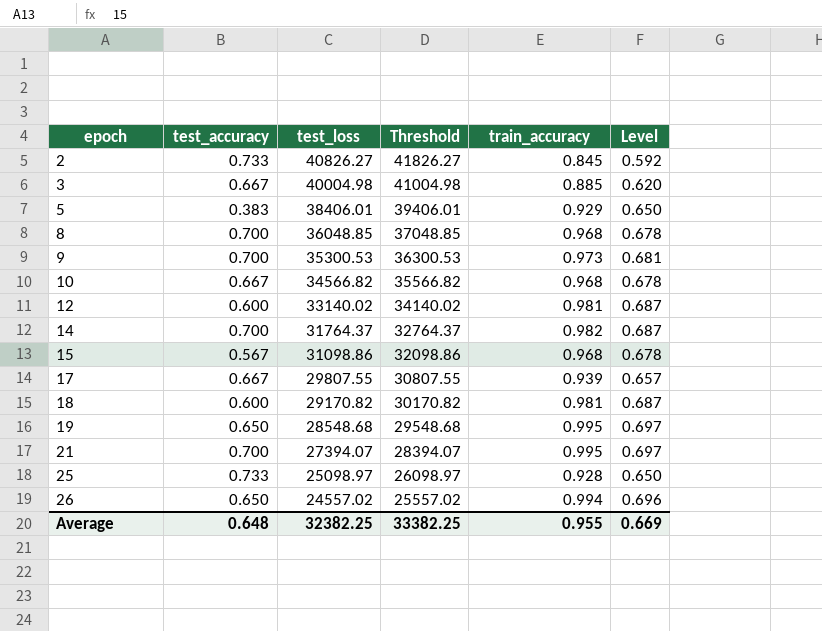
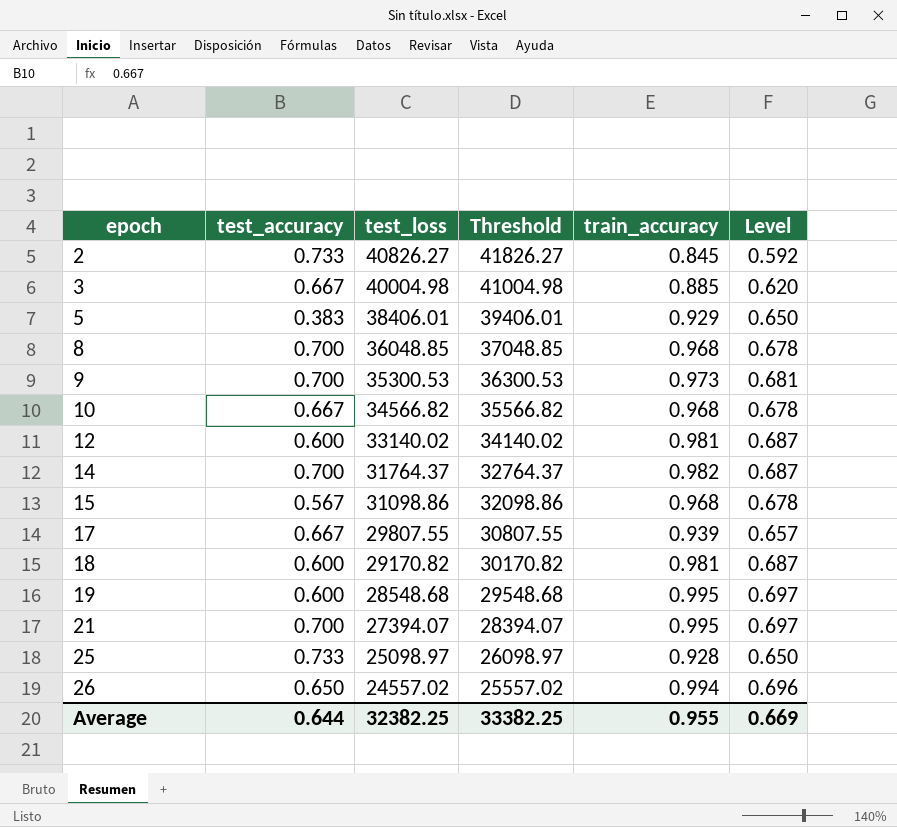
19 | test_accuracy: 0.650 -> 0.600
Average | test_accuracy: 0.648 -> 0.644

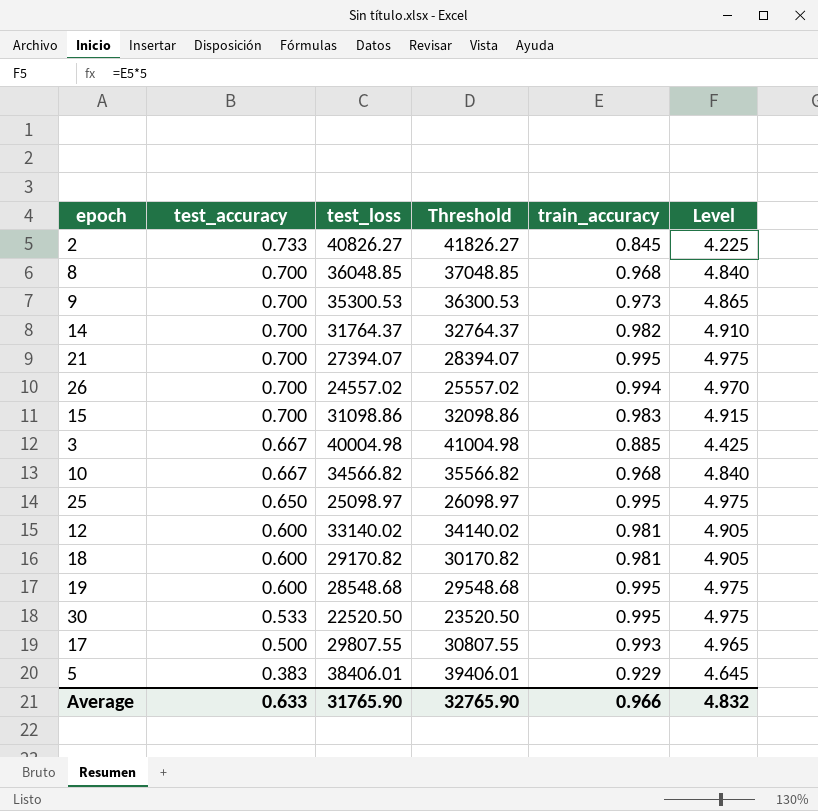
row order: epoch ascending -> test_accuracy descending
column Level | formula: [train_accuracy] * 0.7 -> [train_accuracy] * 5
26 | test_accuracy: 0.650 -> 0.700
15 | test_accuracy: 0.567 -> 0.700
15 | train_accuracy: 0.968 -> 0.983
25 | test_accuracy: 0.733 -> 0.650
25 | train_accuracy: 0.928 -> 0.995
row 30: none -> 0.533 | 22520.50 | 23520.50 | 0.995 | 4.975
17 | test_accuracy: 0.667 -> 0.500
17 | train_accuracy: 0.939 -> 0.993
Average | test_accuracy: 0.644 -> 0.633
Average | test_loss: 32382.25 -> 31765.90
Average | Threshold: 33382.25 -> 32765.90
Average | train_accuracy: 0.955 -> 0.966
Average | Level: 0.669 -> 4.832

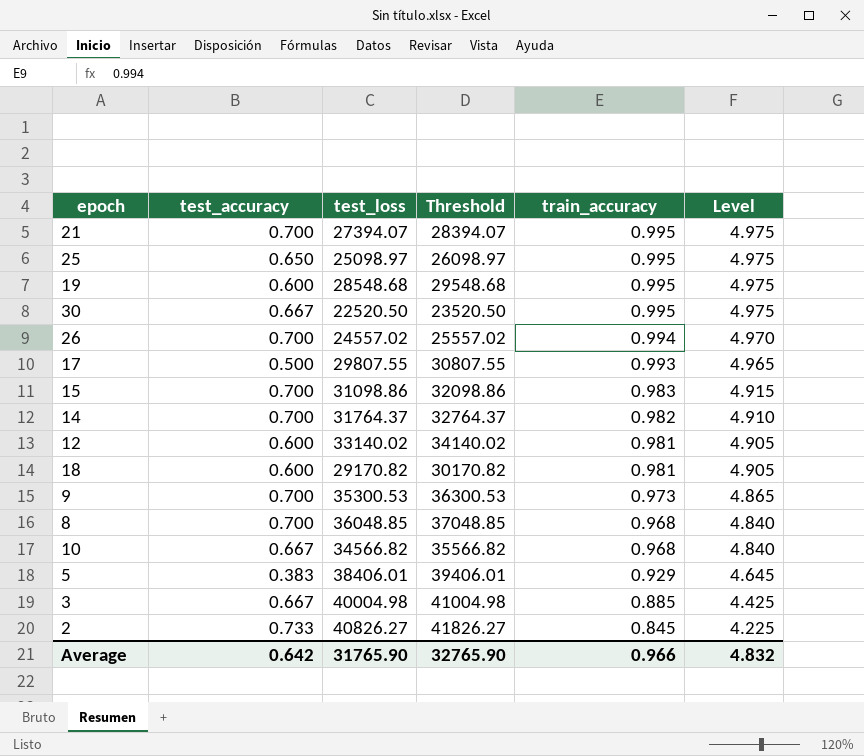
row order: test_accuracy descending -> train_accuracy descending
30 | test_accuracy: 0.533 -> 0.667
Average | test_accuracy: 0.633 -> 0.642

